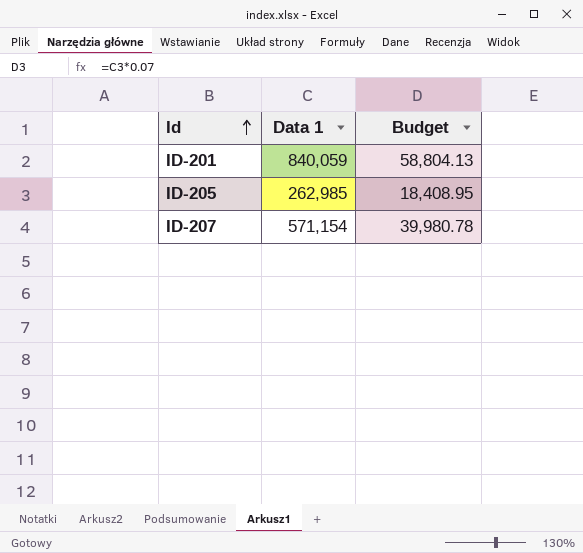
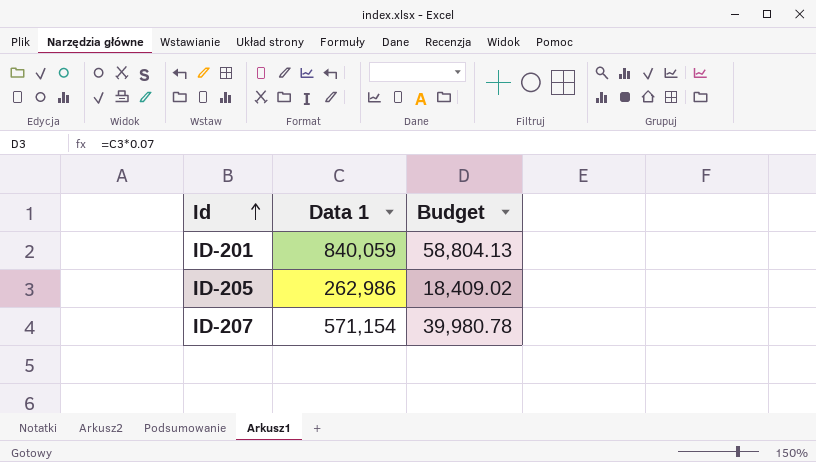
ID-205 | Data 1: 262,985 -> 262,986
ID-205 | Budget: 18,408.95 -> 18,409.02

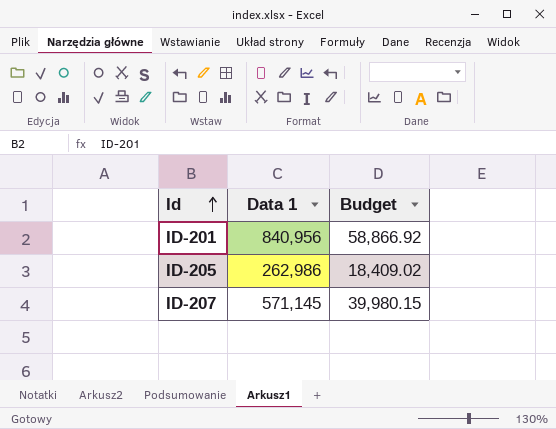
ID-201 | Data 1: 840,059 -> 840,956
ID-201 | Budget: 58,804.13 -> 58,866.92
ID-207 | Data 1: 571,154 -> 571,145
ID-207 | Budget: 39,980.78 -> 39,980.15

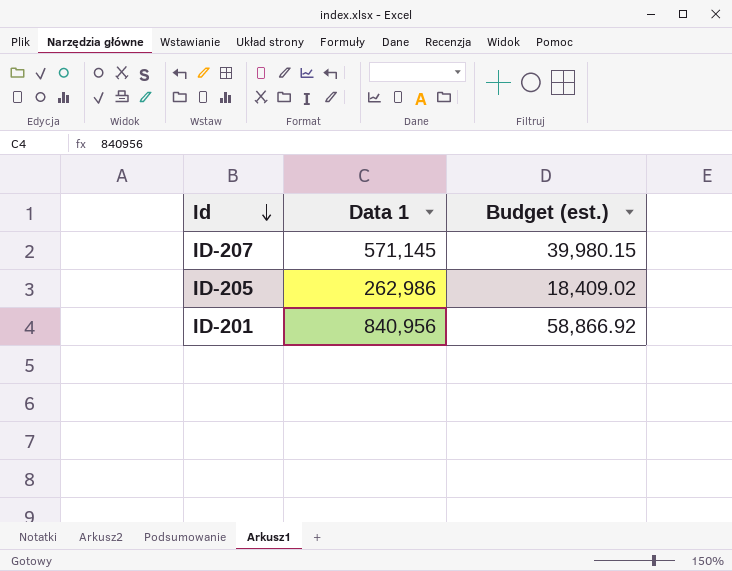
row order: Id ascending -> Id descending
column name: Budget -> Budget (est.)

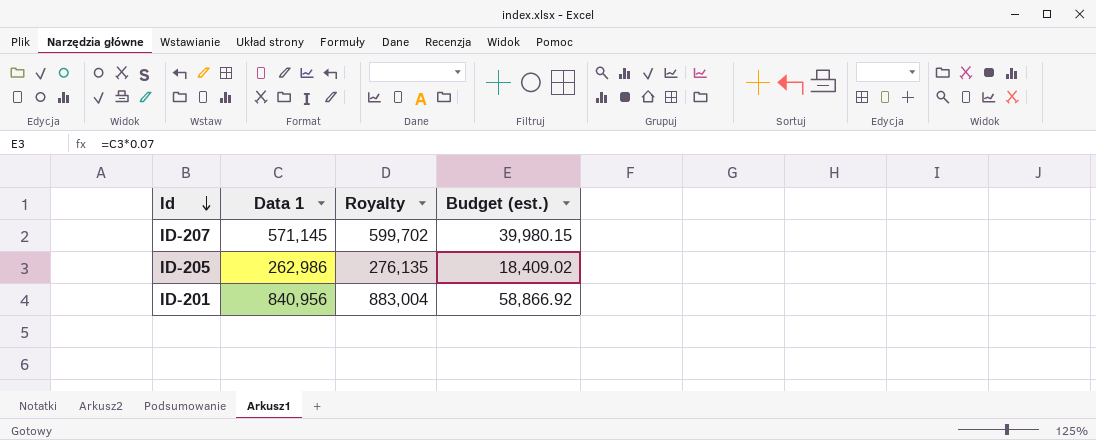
column Royalty | formula: none -> [Data 1] * 1.05

